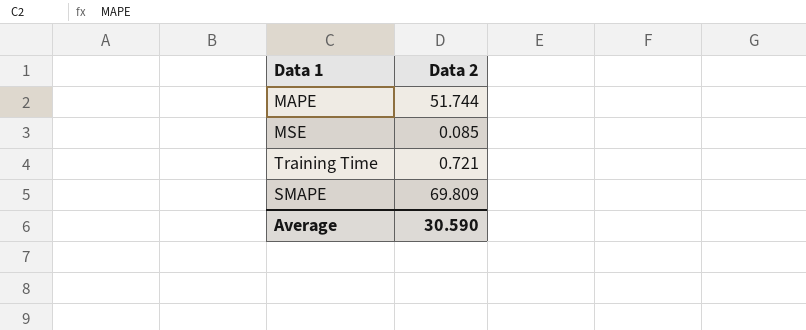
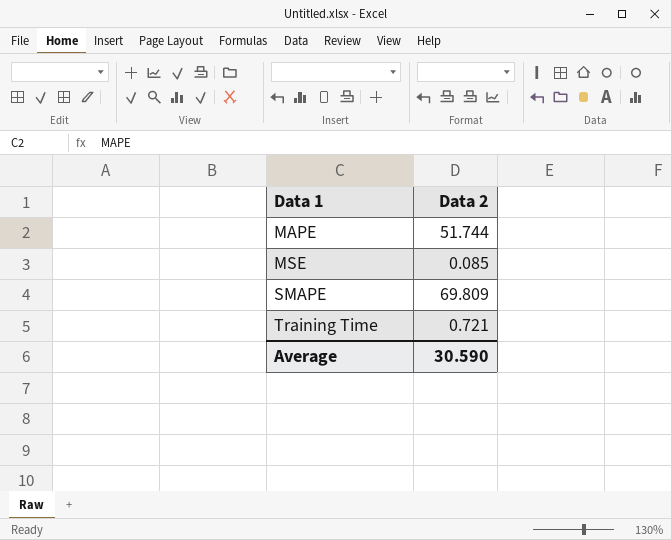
row order: none -> Data 1 ascending

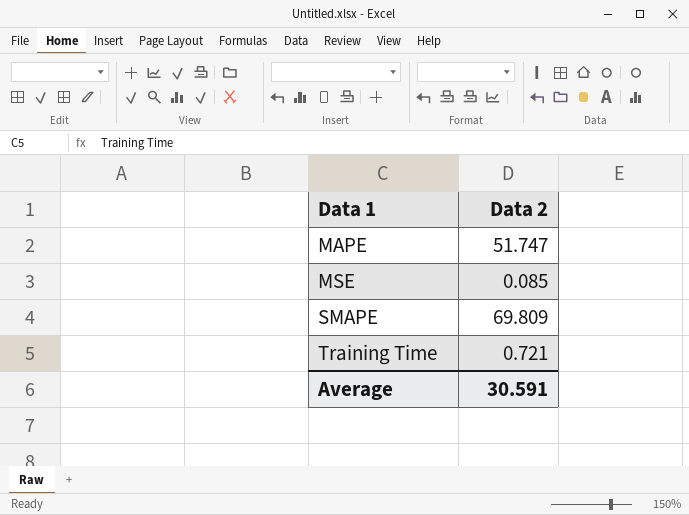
MAPE | Data 2: 51.744 -> 51.747
Average | Data 2: 30.590 -> 30.591

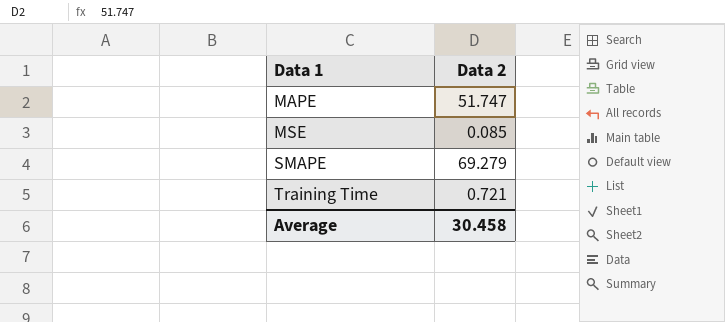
SMAPE | Data 2: 69.809 -> 69.279
Average | Data 2: 30.591 -> 30.458

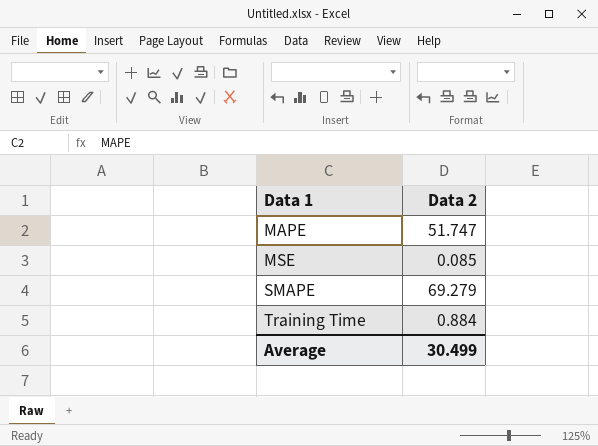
Training Time | Data 2: 0.721 -> 0.884
Average | Data 2: 30.458 -> 30.499

